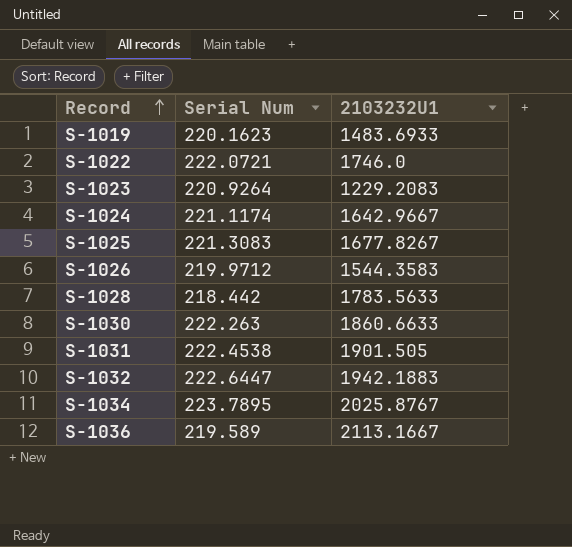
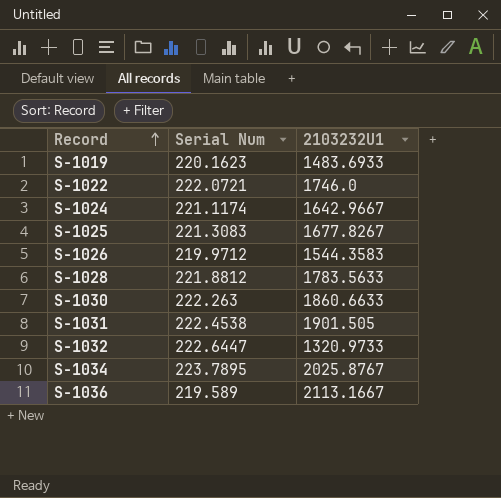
row S-1023: 220.9264 | 1229.2083 -> none
S-1028 | Serial Num: 218.442 -> 221.8812
S-1032 | 2103232U1: 1942.1883 -> 1320.9733

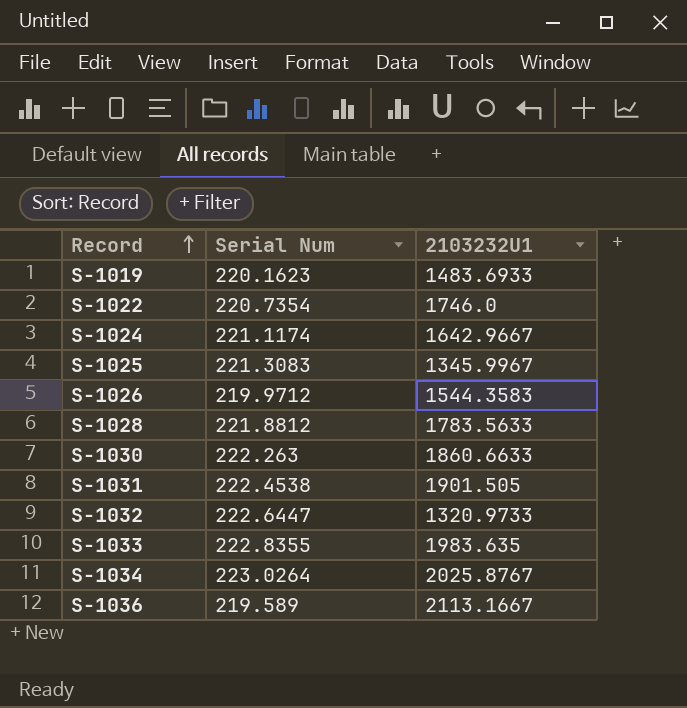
S-1022 | Serial Num: 222.0721 -> 220.7354
S-1025 | 2103232U1: 1677.8267 -> 1345.9967
row S-1033: none -> 222.8355 | 1983.635
S-1034 | Serial Num: 223.7895 -> 223.0264

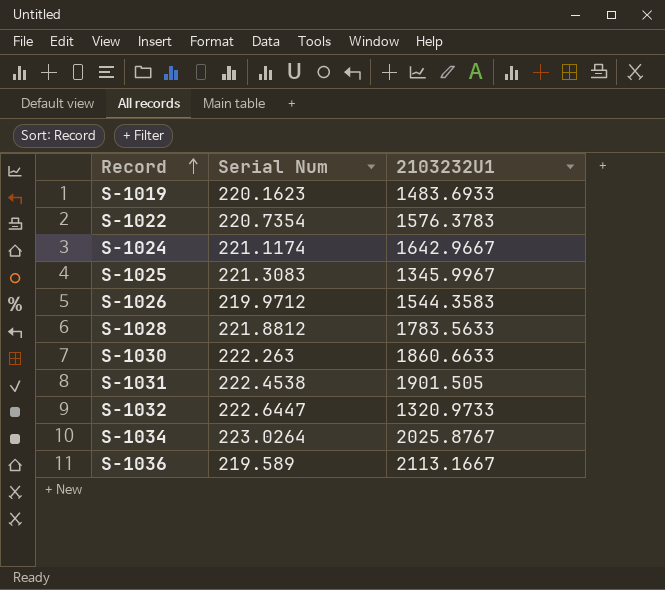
row S-1033: 222.8355 | 1983.635 -> none
S-1022 | 2103232U1: 1746.0 -> 1576.3783

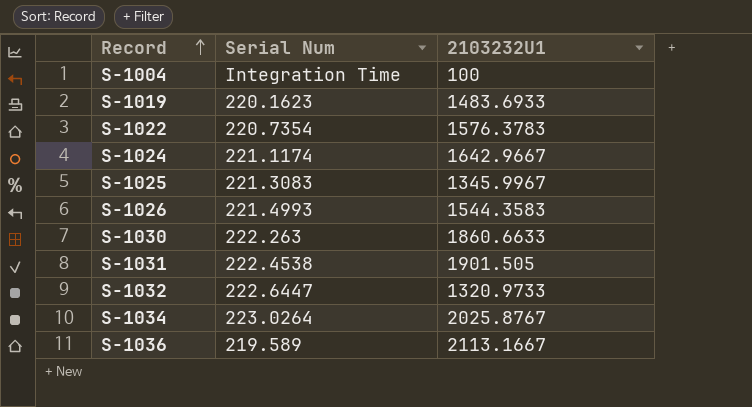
row S-1028: 221.8812 | 1783.5633 -> none
row S-1004: none -> Integration Time | 100
S-1026 | Serial Num: 219.9712 -> 221.4993

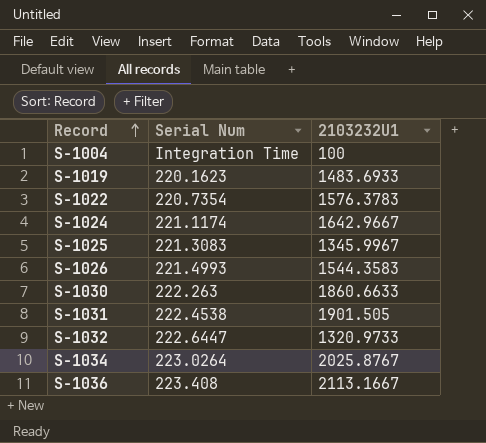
S-1036 | Serial Num: 219.589 -> 223.408

